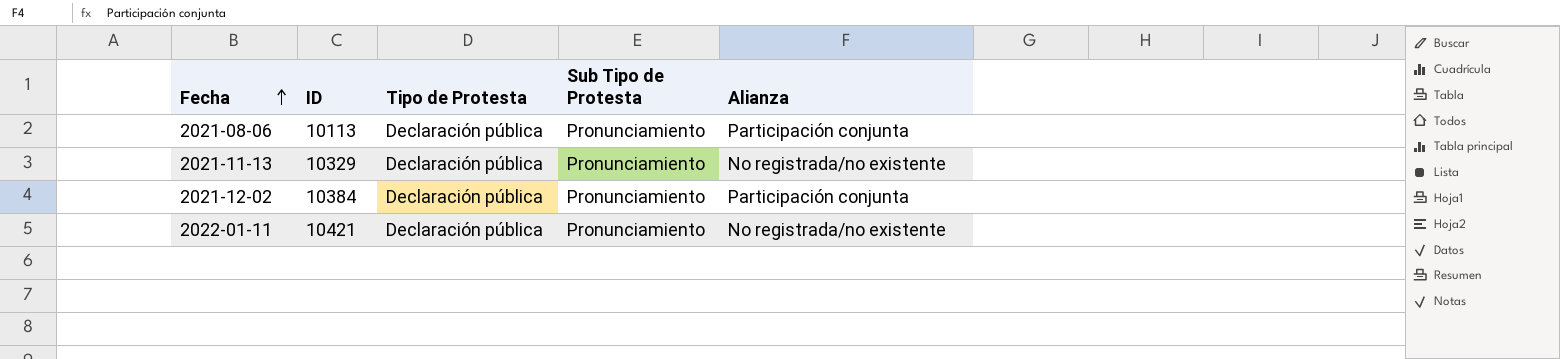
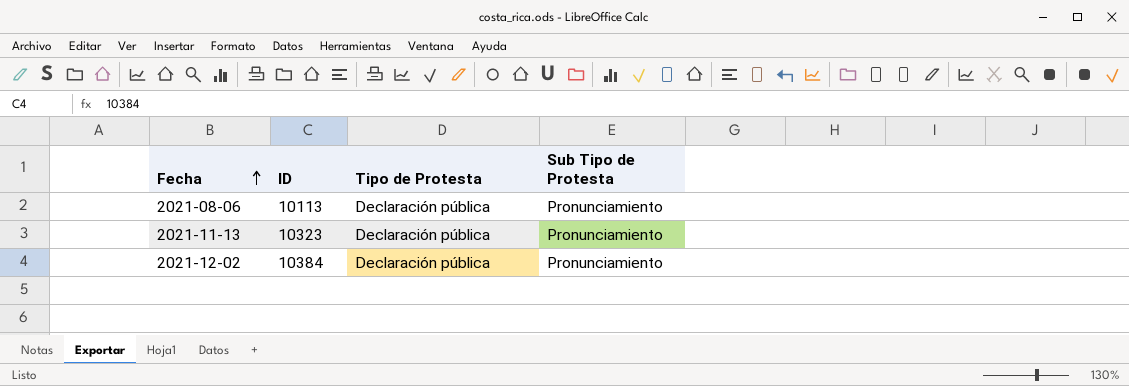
column Alianza | position: 5 -> none
row 2022-01-11: 10421 | Declaración pública | Pronunciamiento | No registrada/no existente -> none
2021-11-13 | ID: 10329 -> 10323

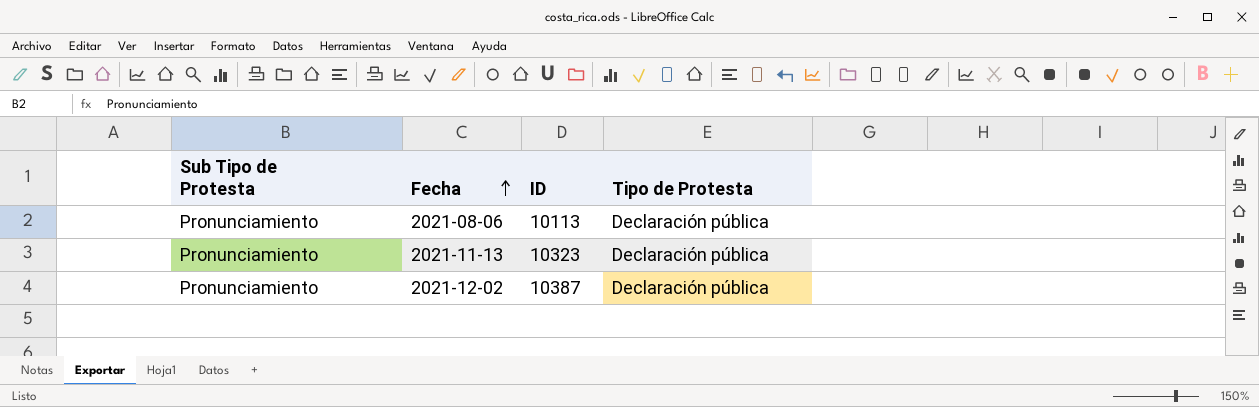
column Sub Tipo de Protesta | position: 4 -> 1
2021-12-02 | ID: 10384 -> 10387

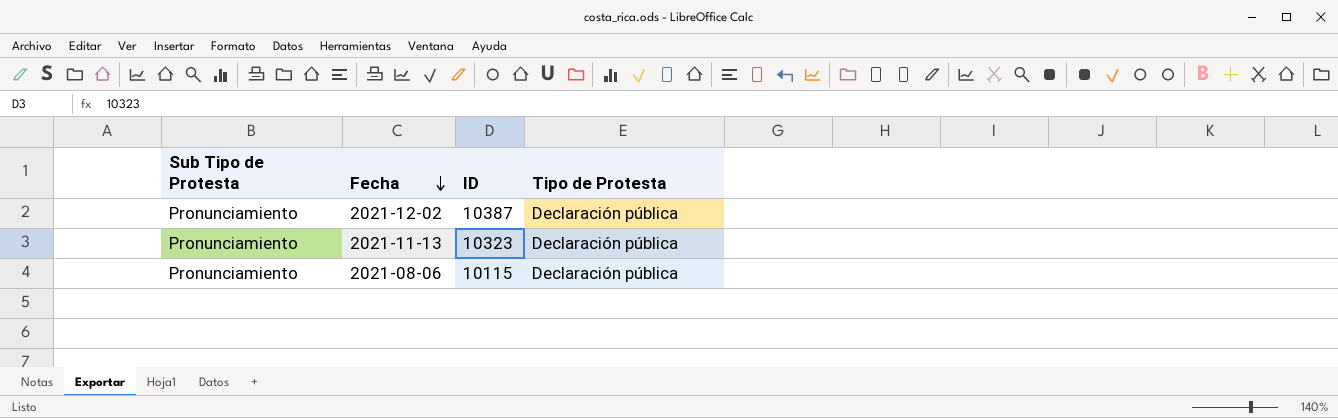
row order: Fecha ascending -> Fecha descending
2021-08-06 | ID: 10113 -> 10115

